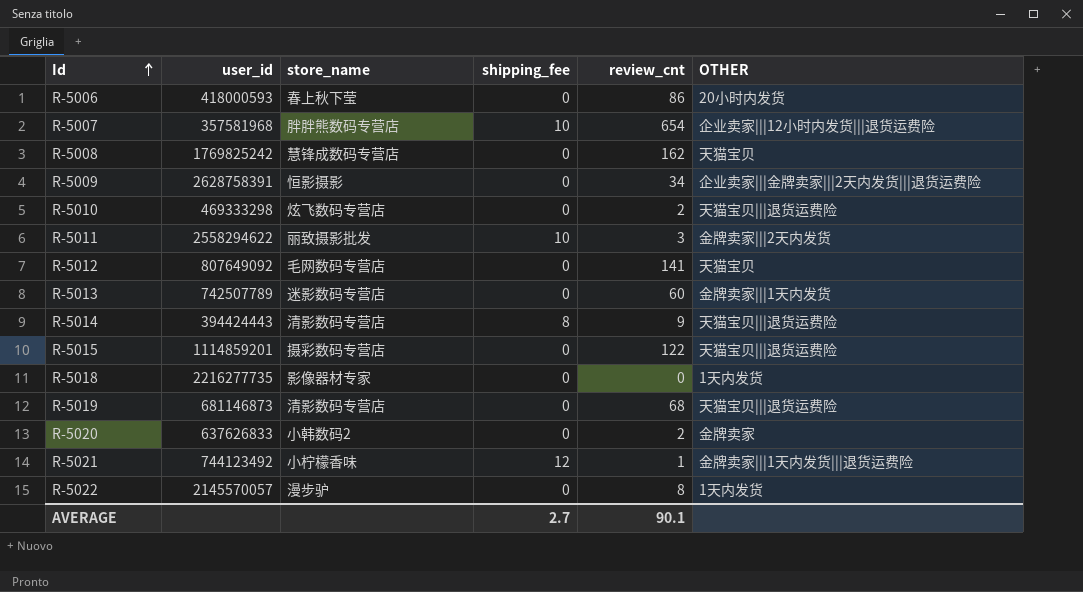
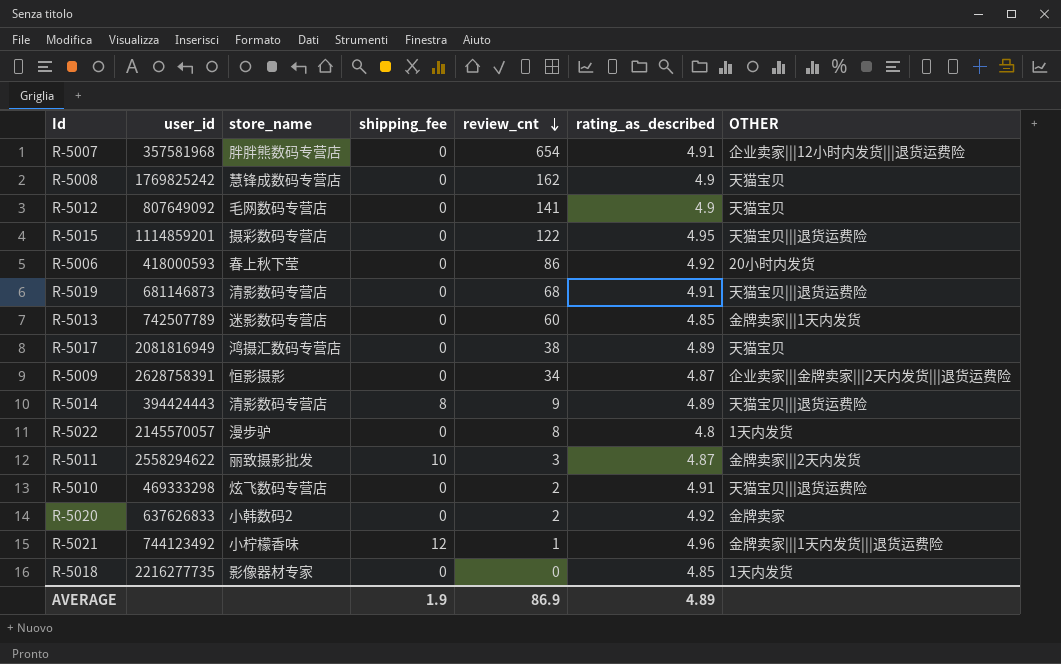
row order: Id ascending -> review_cnt descending
column rating_as_described | position: none -> 6
R-5007 | shipping_fee: 10 -> 0
row R-5017: none -> 2081816949 | 鸿摄汇数码专营店 | 0 | 38 | 4.89 | 天猫宝贝
AVERAGE | shipping_fee: 2.7 -> 1.9
AVERAGE | review_cnt: 90.1 -> 86.9

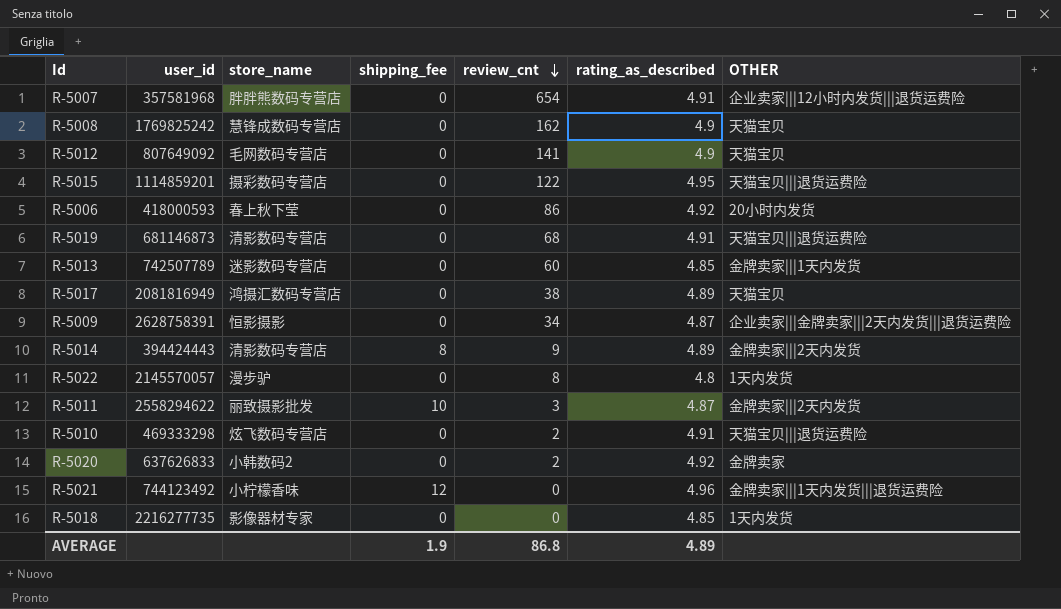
R-5014 | OTHER: 天猫宝贝|||退货运费险 -> 金牌卖家|||2天内发货
R-5021 | review_cnt: 1 -> 0
AVERAGE | review_cnt: 86.9 -> 86.8

